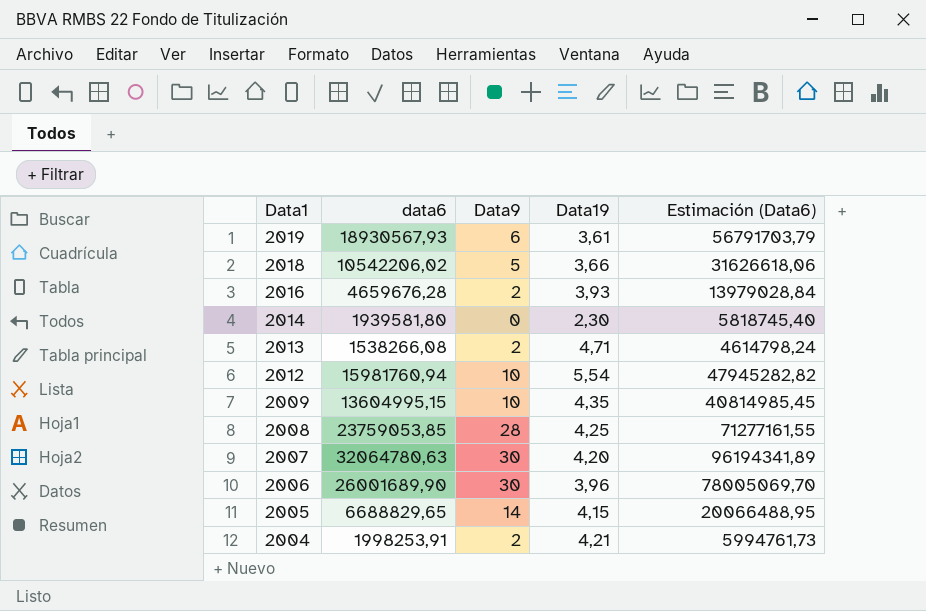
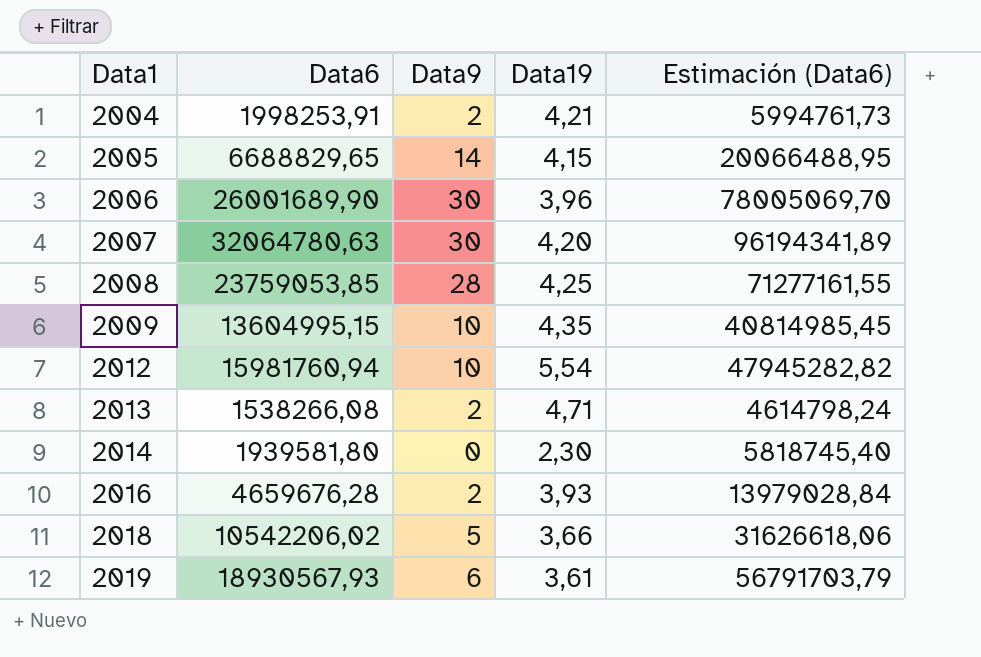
row order: Data1 descending -> Data1 ascending
column name: data6 -> Data6

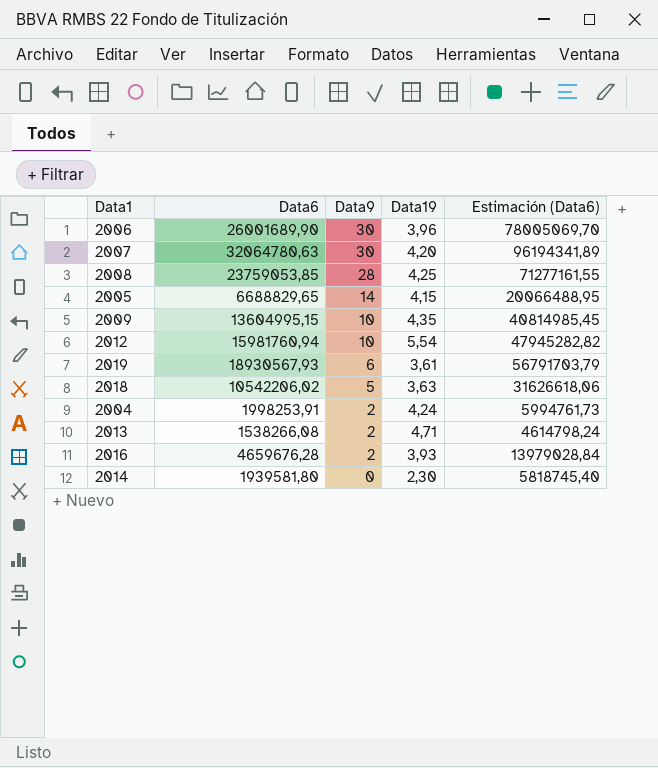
row order: Data1 ascending -> Data9 descending
2018 | Data19: 3,66 -> 3,63
2004 | Data19: 4,21 -> 4,24

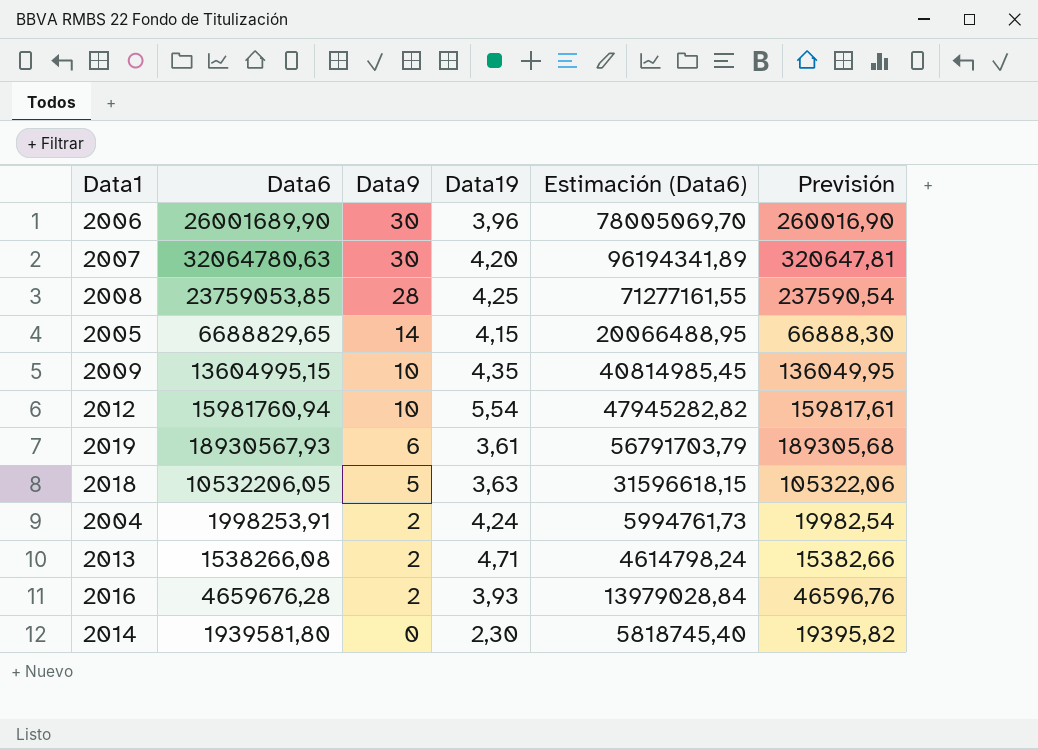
column Previsión | formula: none -> [Data6] * 0,01
2018 | Data6: 10542206,02 -> 10532206,05
2018 | Estimación (Data6): 31626618,06 -> 31596618,15

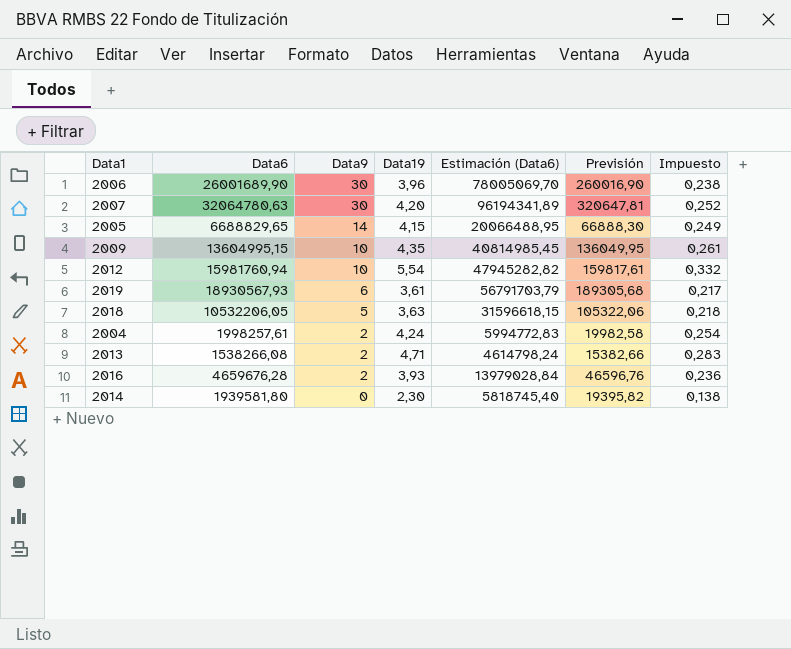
column Impuesto | formula: none -> [Data19] * 0,06
row 2008: 23759053,85 | 28 | 4,25 | 71277161,55 | 237590,54 -> none
2004 | Data6: 1998253,91 -> 1998257,61
2004 | Estimación (Data6): 5994761,73 -> 5994772,83
2004 | Previsión: 19982,54 -> 19982,58

